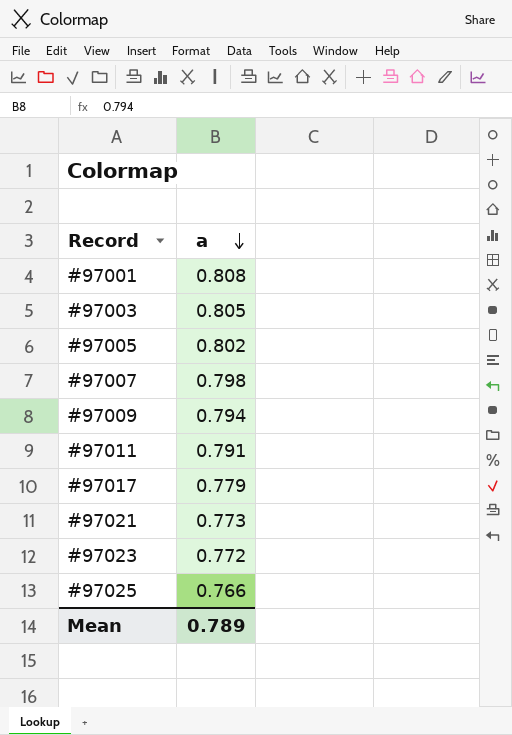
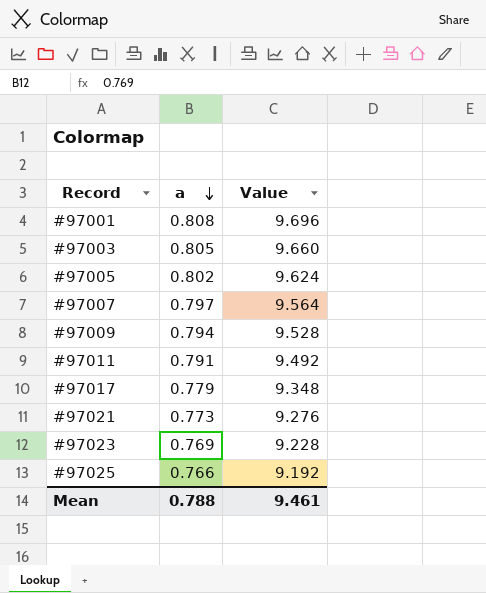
column Value | formula: none -> [a] * 12
#97007 | a: 0.798 -> 0.797
#97023 | a: 0.772 -> 0.769
Mean | a: 0.789 -> 0.788

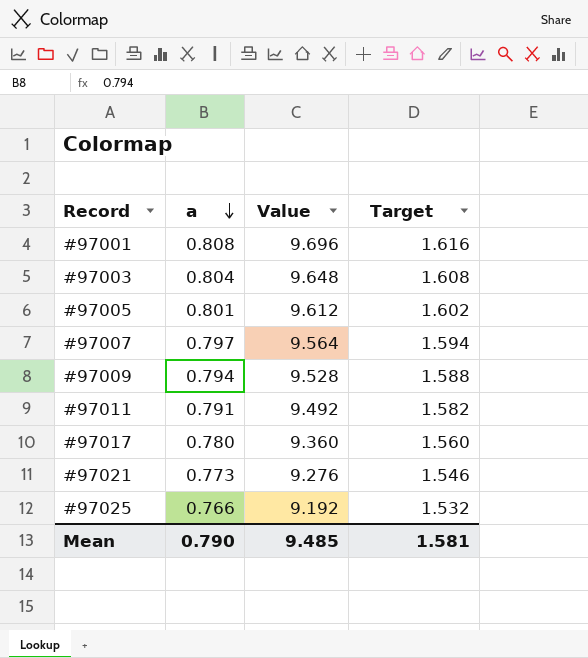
column Target | formula: none -> [a] * 2
row #97023: 0.769 | 9.228 -> none
#97003 | a: 0.805 -> 0.804
#97003 | Value: 9.660 -> 9.648
#97005 | a: 0.802 -> 0.801
#97005 | Value: 9.624 -> 9.612
#97017 | a: 0.779 -> 0.780
#97017 | Value: 9.348 -> 9.360
Mean | a: 0.788 -> 0.790
Mean | Value: 9.461 -> 9.485

